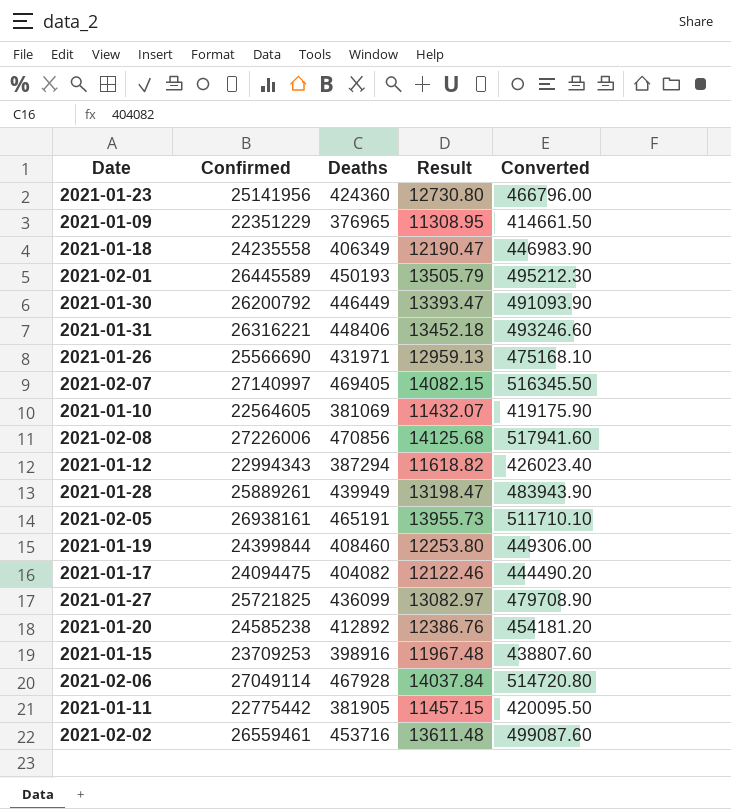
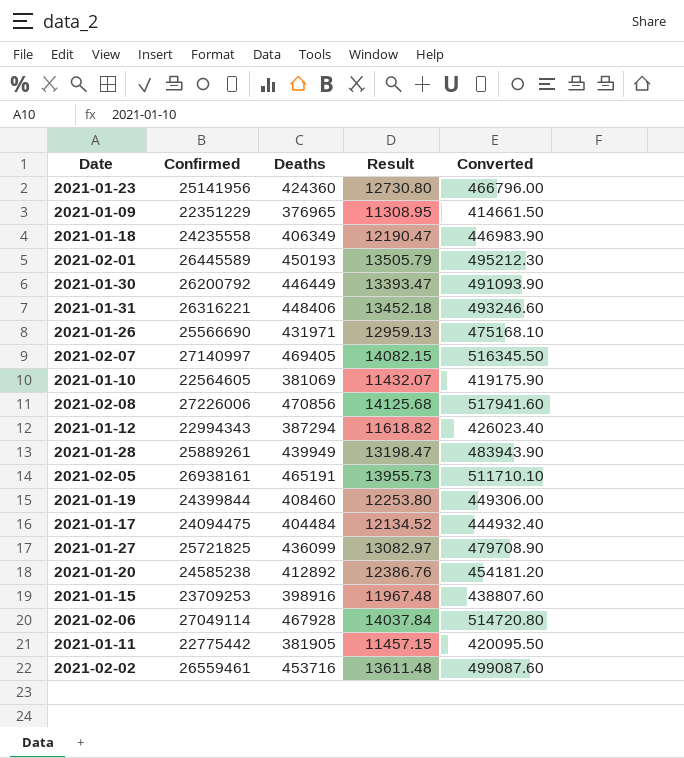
2021-01-17 | Deaths: 404082 -> 404484
2021-01-17 | Result: 12122.46 -> 12134.52
2021-01-17 | Converted: 444490.20 -> 444932.40

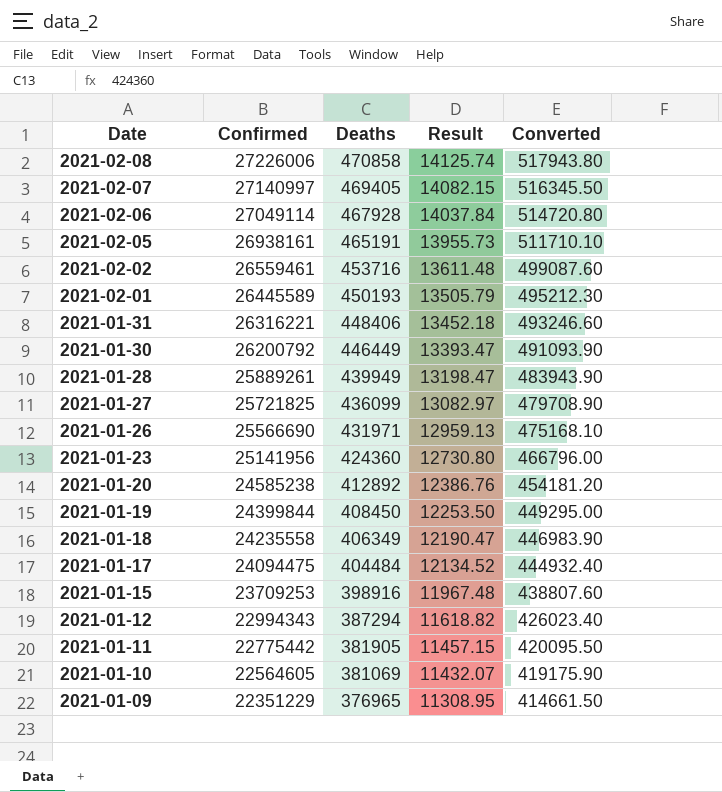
row order: none -> Date descending
2021-02-08 | Deaths: 470856 -> 470858
2021-02-08 | Result: 14125.68 -> 14125.74
2021-02-08 | Converted: 517941.60 -> 517943.80
2021-01-19 | Deaths: 408460 -> 408450
2021-01-19 | Result: 12253.80 -> 12253.50
2021-01-19 | Converted: 449306.00 -> 449295.00

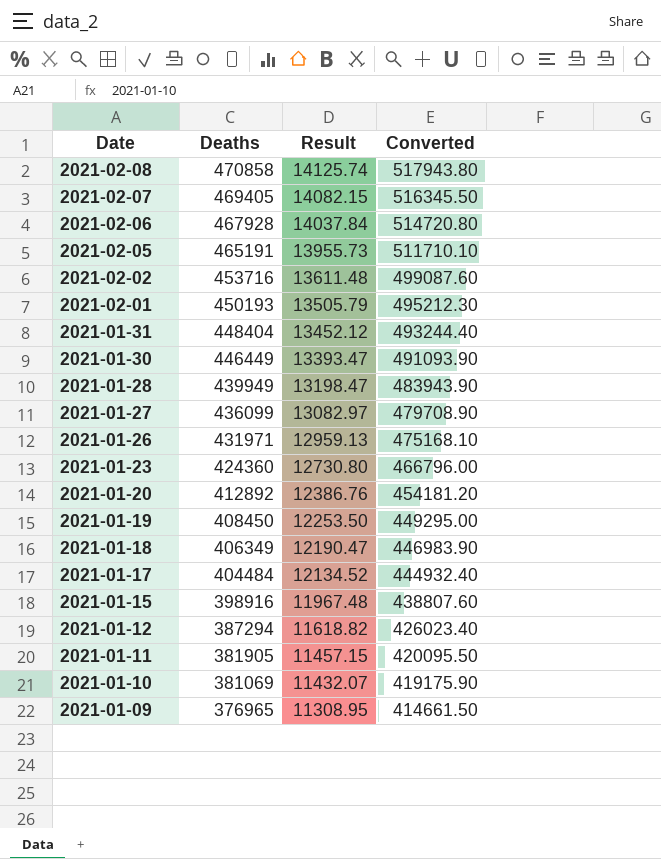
column Confirmed | position: 2 -> none
2021-01-31 | Deaths: 448406 -> 448404
2021-01-31 | Result: 13452.18 -> 13452.12
2021-01-31 | Converted: 493246.60 -> 493244.40

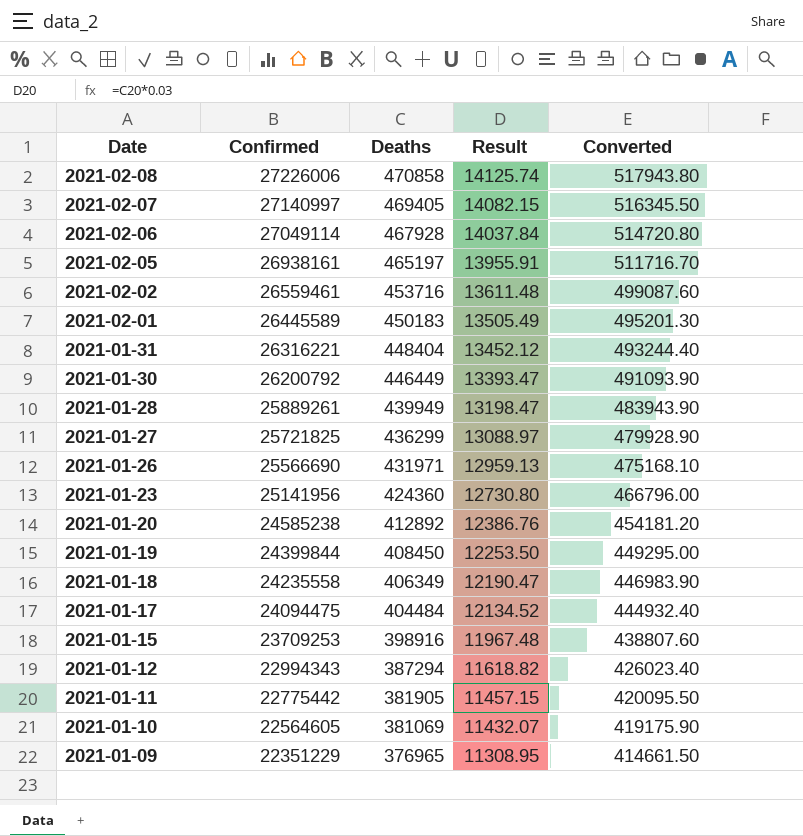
column Confirmed | position: none -> 2
2021-02-05 | Deaths: 465191 -> 465197
2021-02-05 | Result: 13955.73 -> 13955.91
2021-02-05 | Converted: 511710.10 -> 511716.70
2021-02-01 | Deaths: 450193 -> 450183
2021-02-01 | Result: 13505.79 -> 13505.49
2021-02-01 | Converted: 495212.30 -> 495201.30
2021-01-27 | Deaths: 436099 -> 436299
2021-01-27 | Result: 13082.97 -> 13088.97
2021-01-27 | Converted: 479708.90 -> 479928.90

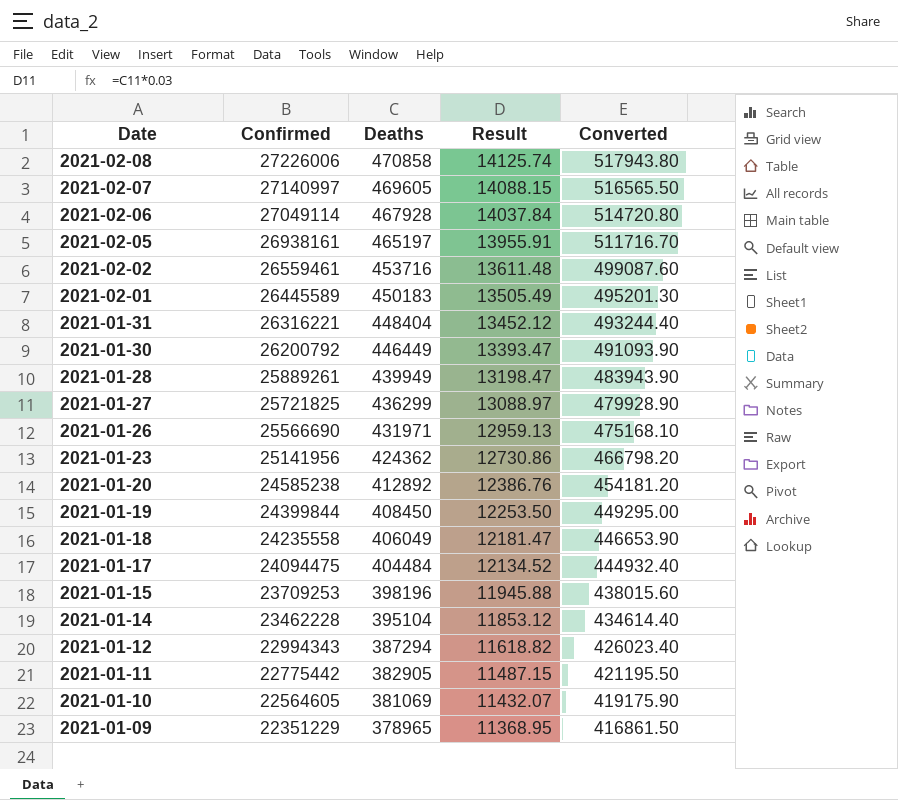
2021-02-07 | Deaths: 469405 -> 469605
2021-02-07 | Result: 14082.15 -> 14088.15
2021-02-07 | Converted: 516345.50 -> 516565.50
2021-01-23 | Deaths: 424360 -> 424362
2021-01-23 | Result: 12730.80 -> 12730.86
2021-01-23 | Converted: 466796.00 -> 466798.20
2021-01-18 | Deaths: 406349 -> 406049
2021-01-18 | Result: 12190.47 -> 12181.47
2021-01-18 | Converted: 446983.90 -> 446653.90
2021-01-15 | Deaths: 398916 -> 398196
2021-01-15 | Result: 11967.48 -> 11945.88
2021-01-15 | Converted: 438807.60 -> 438015.60
row 2021-01-14: none -> 23462228 | 395104 | 11853.12 | 434614.40
2021-01-11 | Deaths: 381905 -> 382905
2021-01-11 | Result: 11457.15 -> 11487.15
2021-01-11 | Converted: 420095.50 -> 421195.50
2021-01-09 | Deaths: 376965 -> 378965
2021-01-09 | Result: 11308.95 -> 11368.95
2021-01-09 | Converted: 414661.50 -> 416861.50

